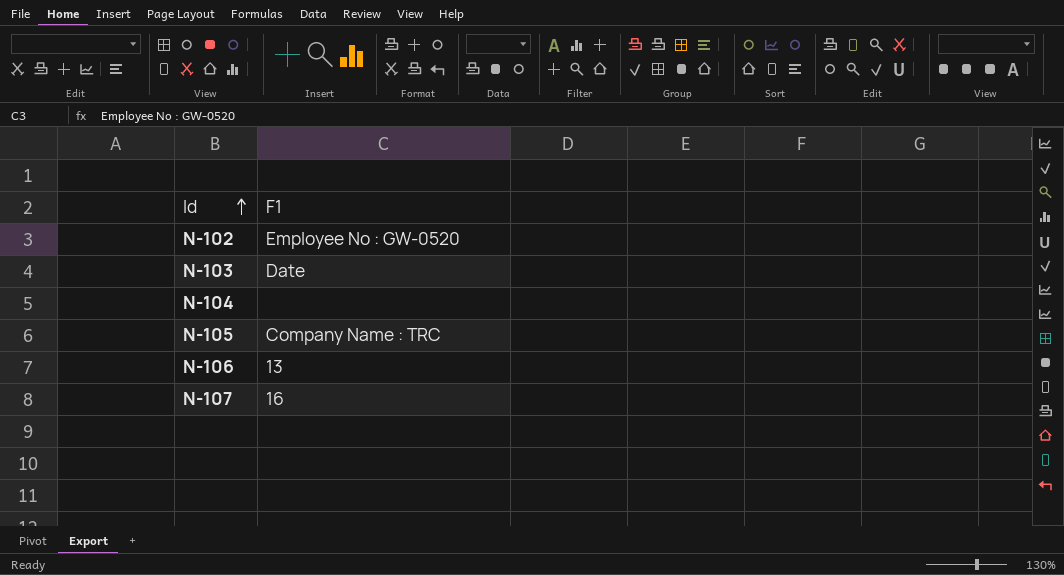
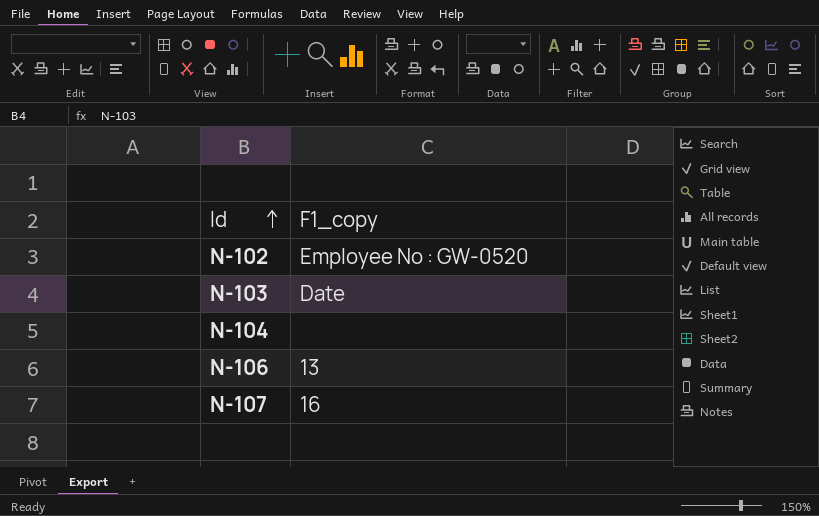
column name: F1 -> F1_copy
row N-105: Company Name : TRC -> none

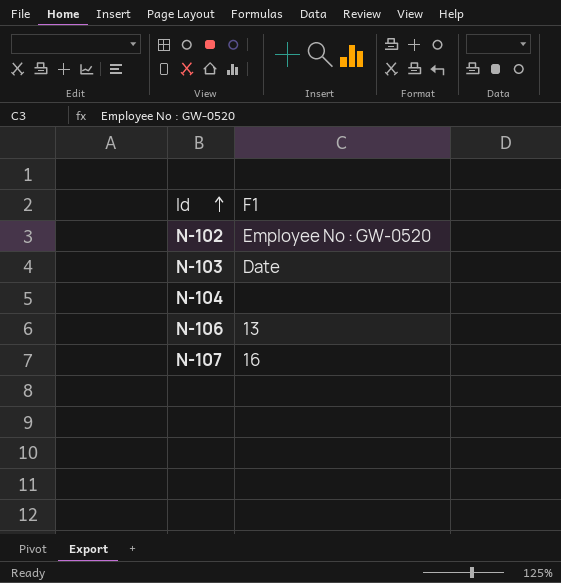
column name: F1_copy -> F1

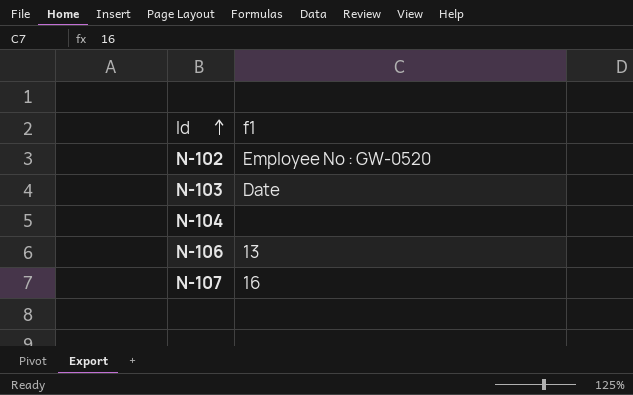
column name: F1 -> f1

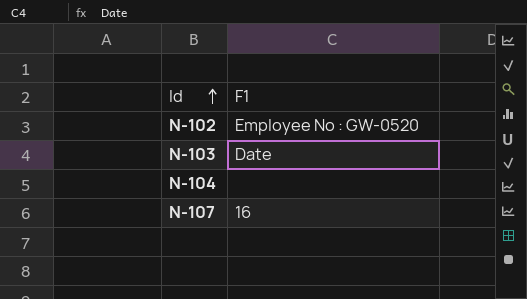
column name: f1 -> F1
row N-106: 13 -> none

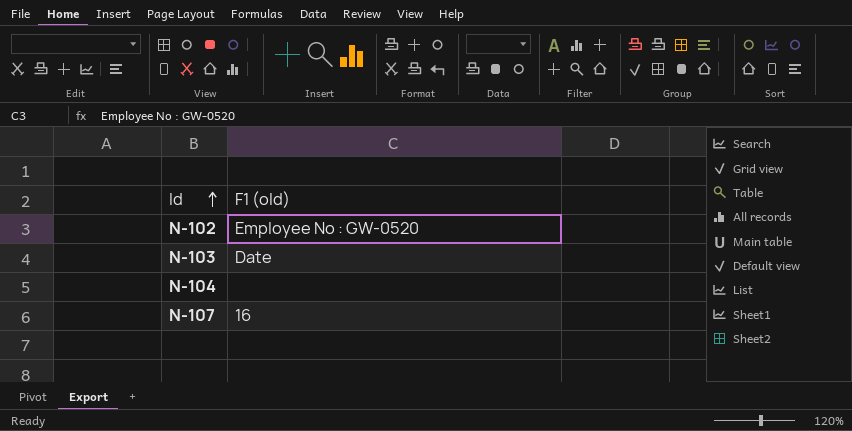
column name: F1 -> F1 (old)

